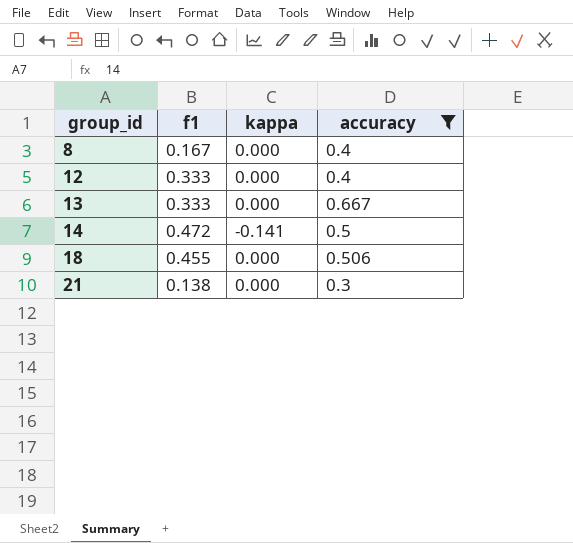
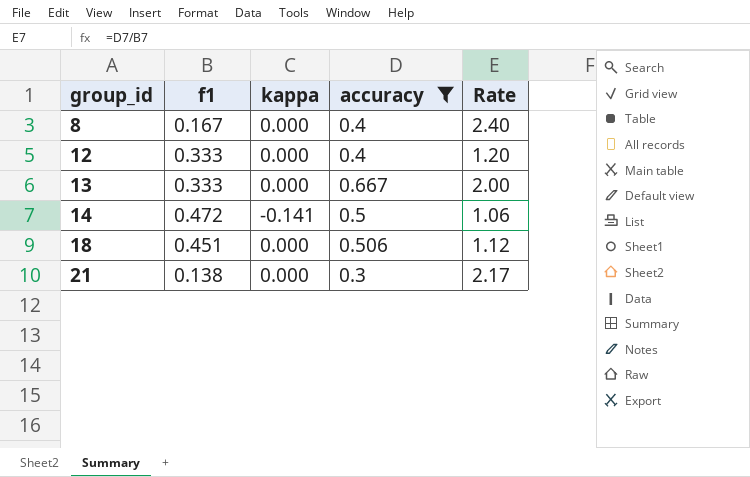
column Rate | formula: none -> [accuracy] / [f1]
18 | f1: 0.455 -> 0.451

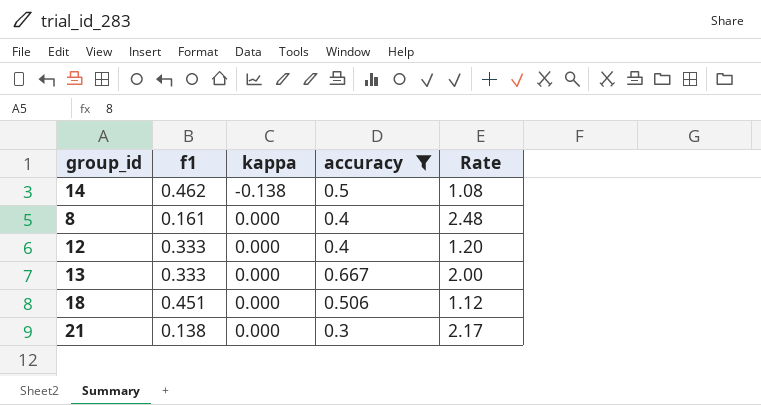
row order: group_id ascending -> kappa ascending
14 | f1: 0.472 -> 0.462
14 | kappa: -0.141 -> -0.138
14 | Rate: 1.06 -> 1.08
8 | f1: 0.167 -> 0.161
8 | Rate: 2.40 -> 2.48

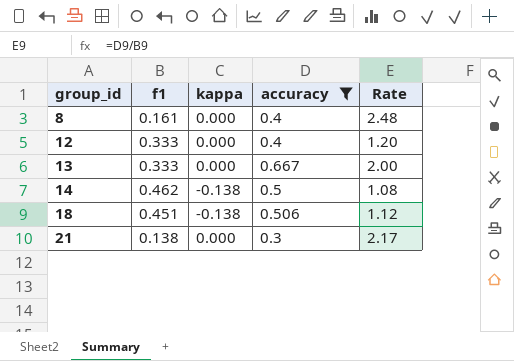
row order: kappa ascending -> group_id ascending
18 | kappa: 0.000 -> -0.138

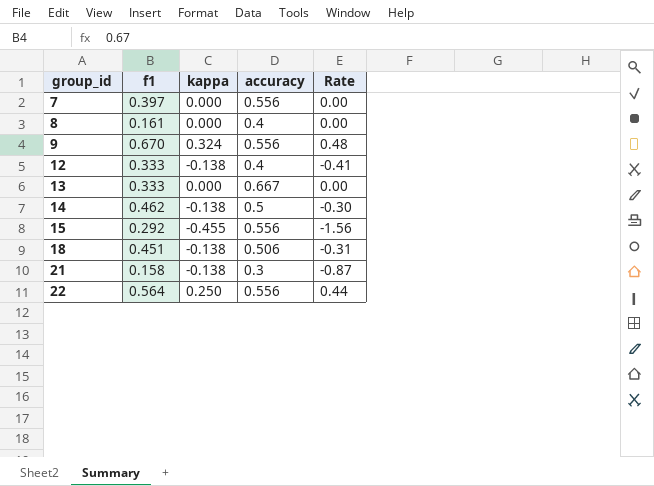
filter: accuracy != 0.556 -> none
column Rate | formula: [accuracy] / [f1] -> [kappa] / [f1]
12 | kappa: 0.000 -> -0.138
21 | f1: 0.138 -> 0.158
21 | kappa: 0.000 -> -0.138

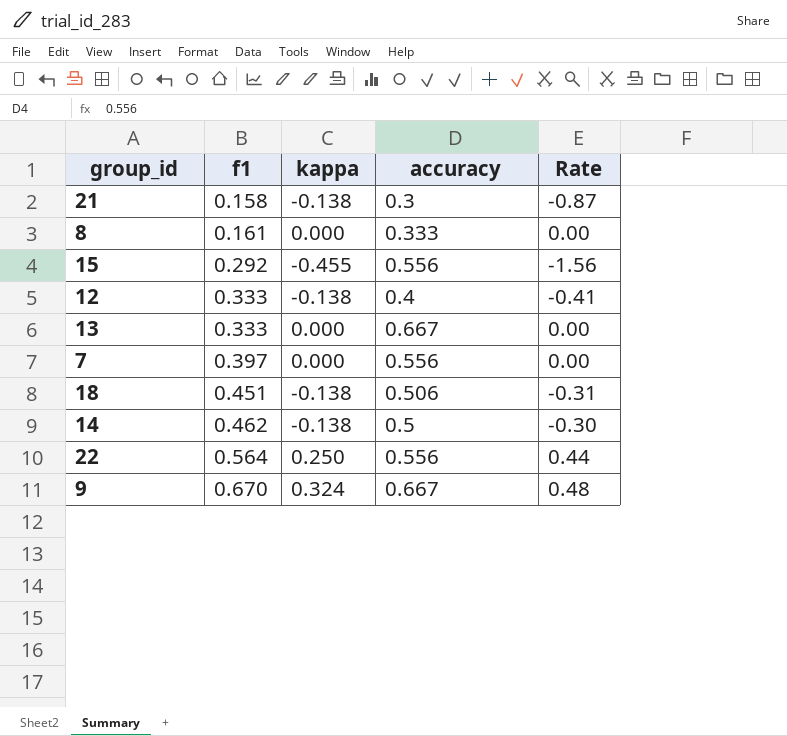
row order: group_id ascending -> f1 ascending
8 | accuracy: 0.4 -> 0.333
9 | accuracy: 0.556 -> 0.667

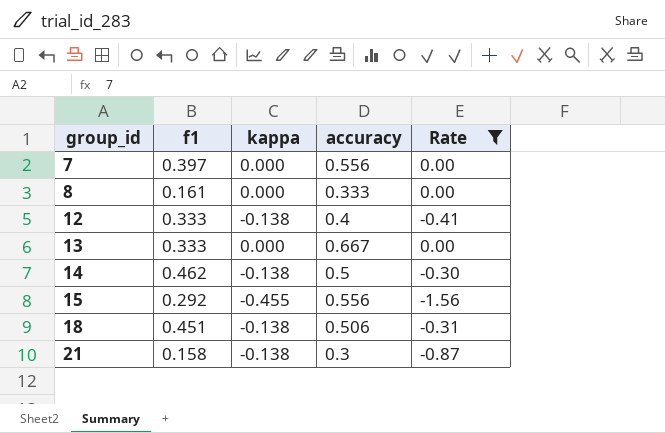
filter: none -> Rate <= 0.00
row order: f1 ascending -> group_id ascending

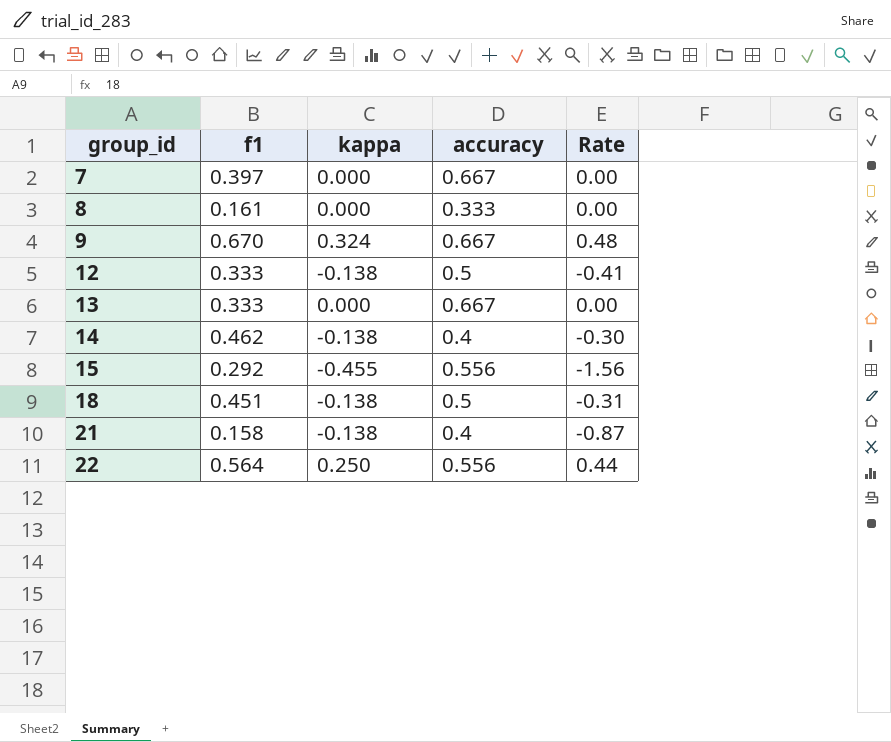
filter: Rate <= 0.00 -> none
7 | accuracy: 0.556 -> 0.667
12 | accuracy: 0.4 -> 0.5
14 | accuracy: 0.5 -> 0.4
18 | accuracy: 0.506 -> 0.5
21 | accuracy: 0.3 -> 0.4

